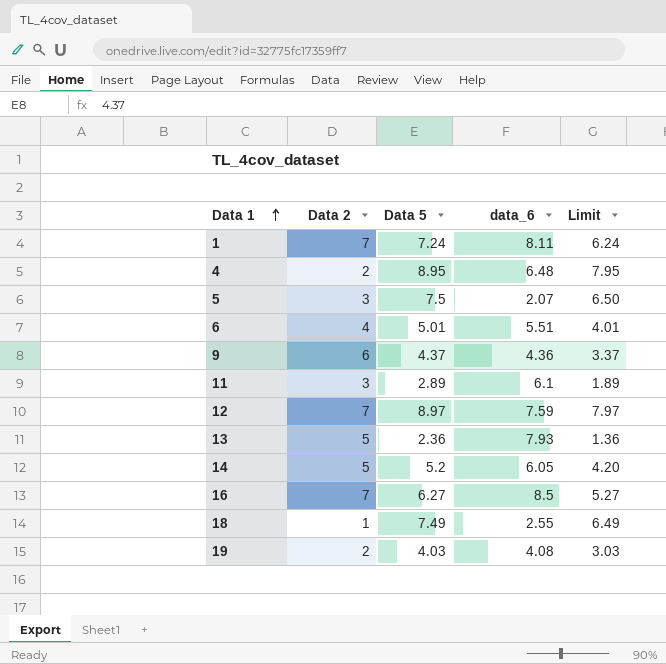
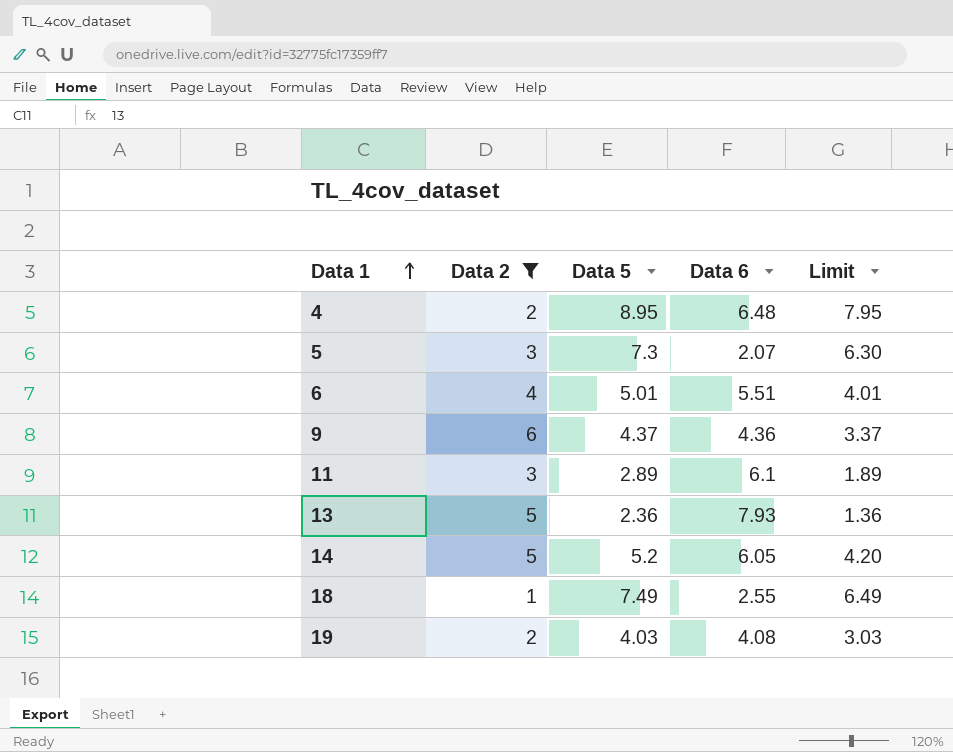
filter: none -> Data 2 != 7
column name: data_6 -> Data 6
5 | Data 5: 7.5 -> 7.3
5 | Limit: 6.50 -> 6.30

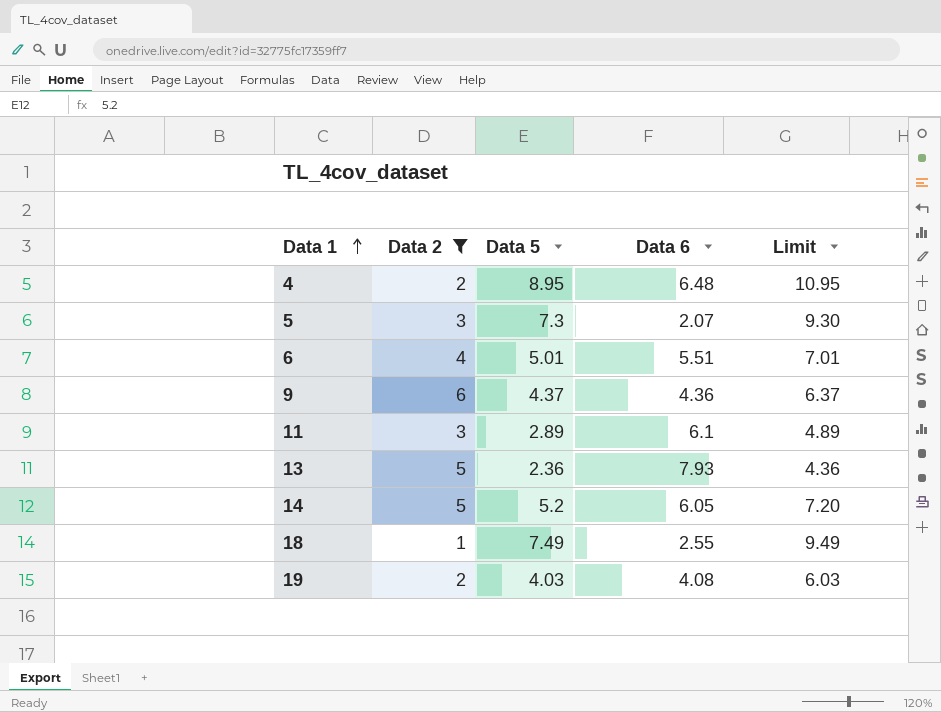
column Limit | formula: [Data 5] - 1 -> [Data 5] + 2

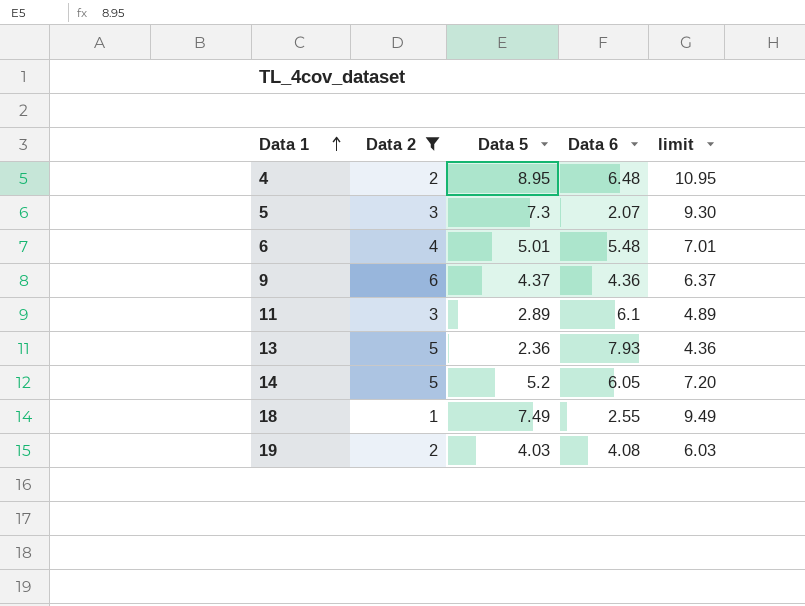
column name: Limit -> limit
6 | Data 6: 5.51 -> 5.48

